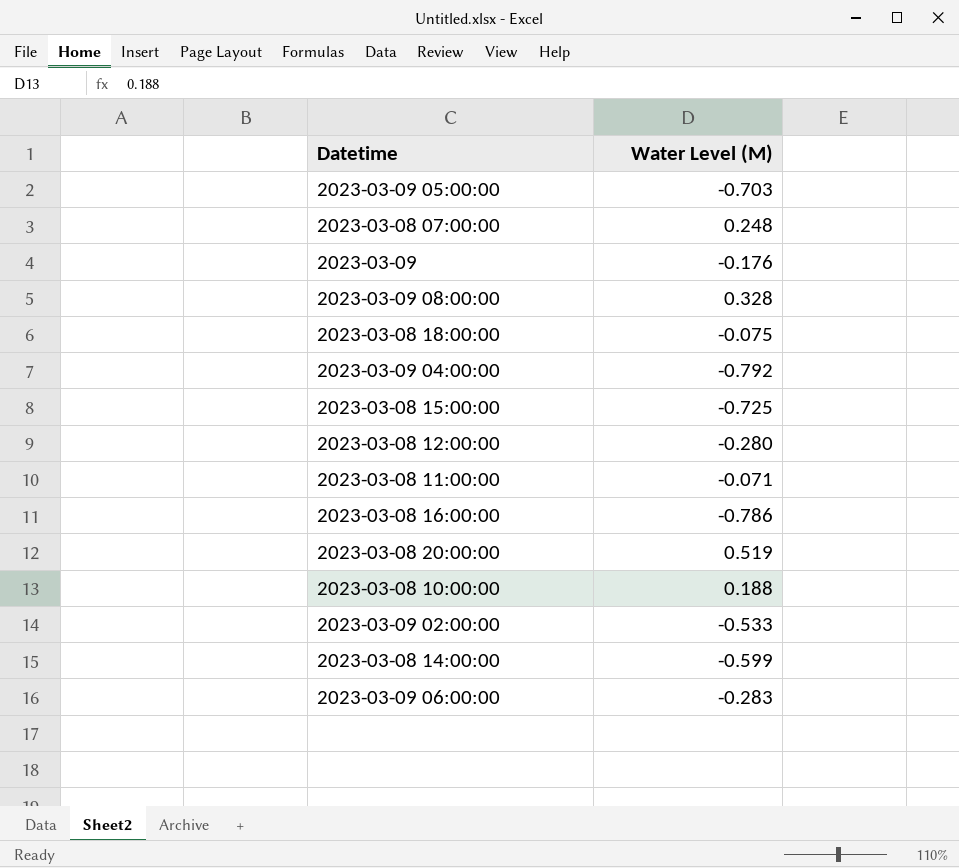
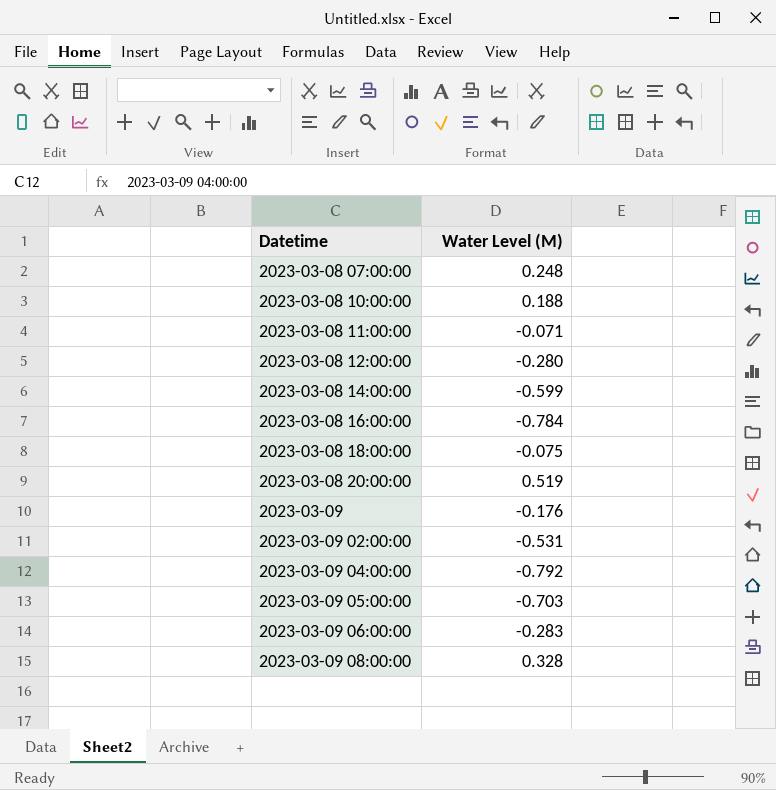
row order: none -> Datetime ascending
row 2023-03-08 15:00:00: -0.725 -> none
2023-03-08 16:00:00 | Water Level (M): -0.786 -> -0.784
2023-03-09 02:00:00 | Water Level (M): -0.533 -> -0.531

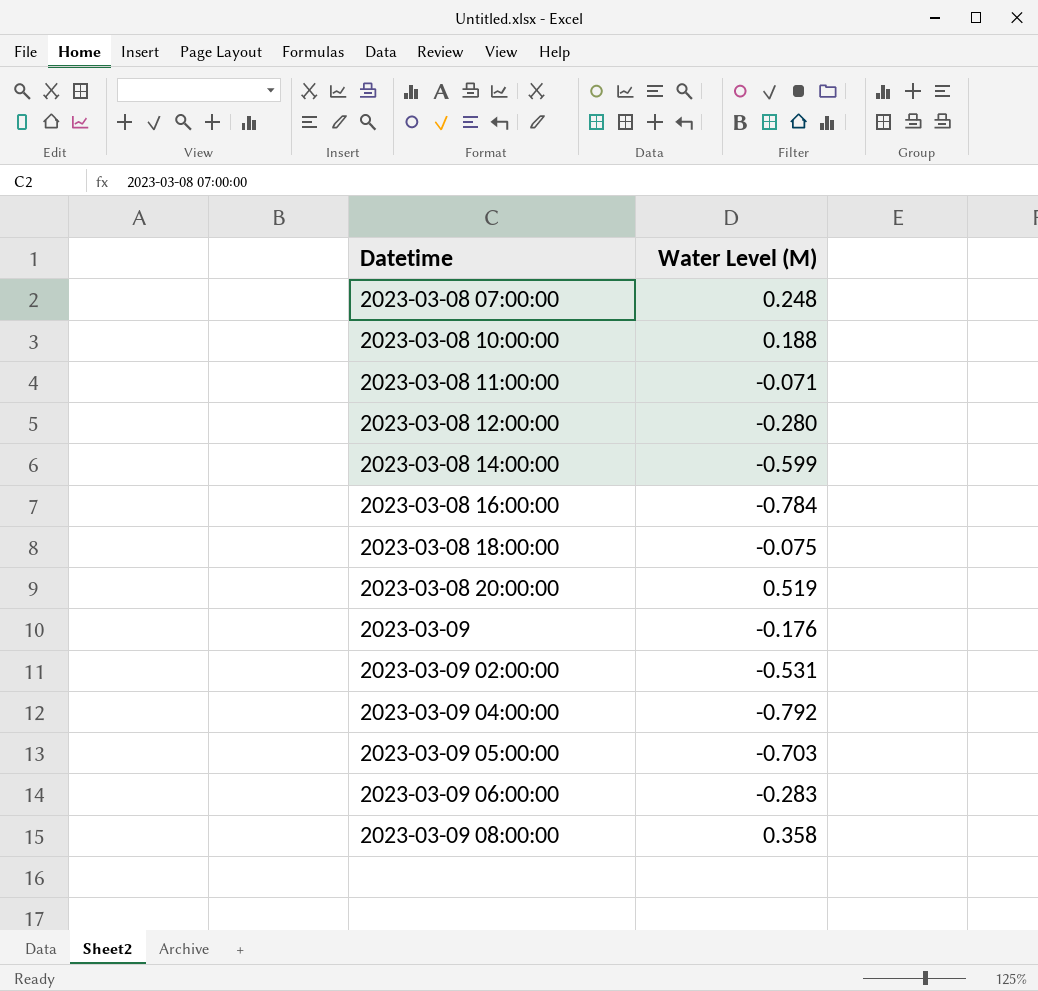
2023-03-09 08:00:00 | Water Level (M): 0.328 -> 0.358

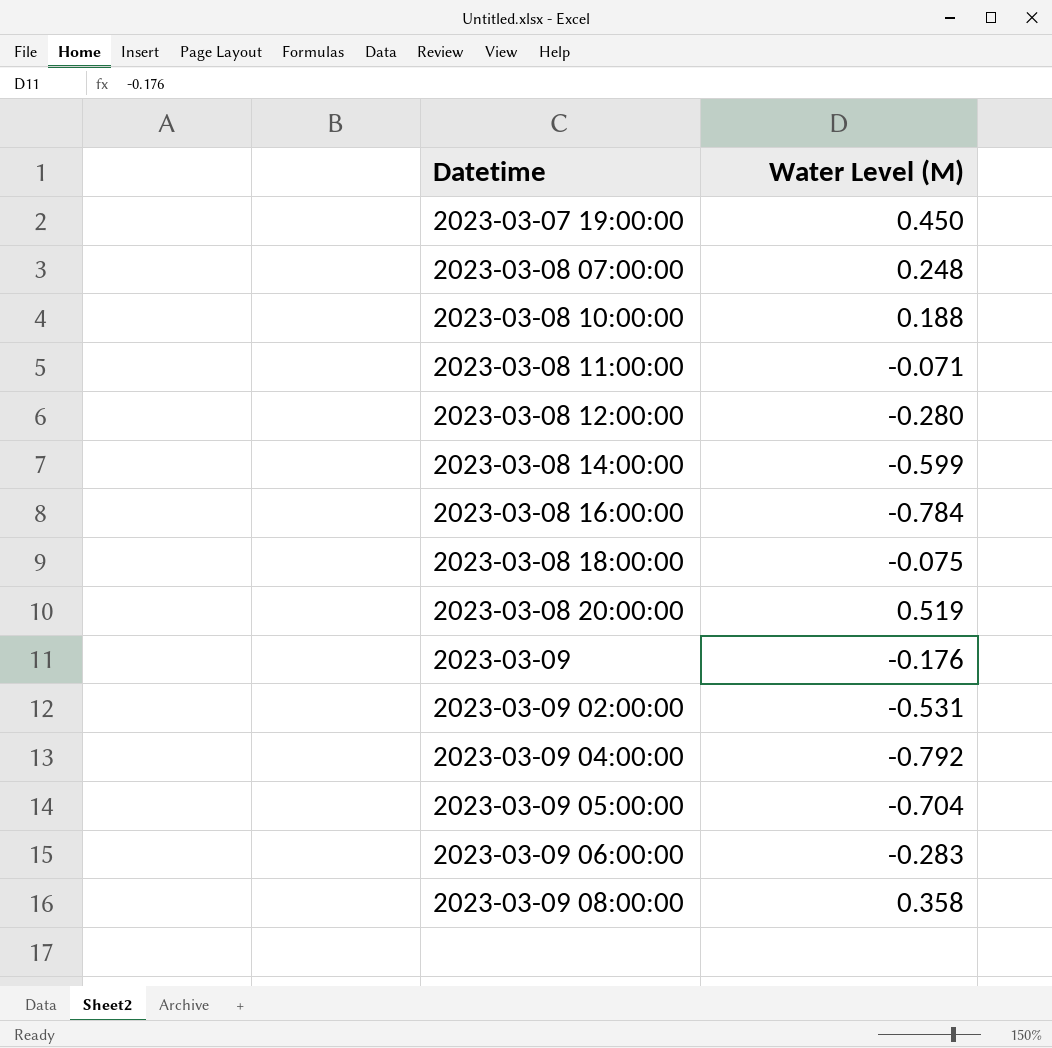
row 2023-03-07 19:00:00: none -> 0.450
2023-03-09 05:00:00 | Water Level (M): -0.703 -> -0.704

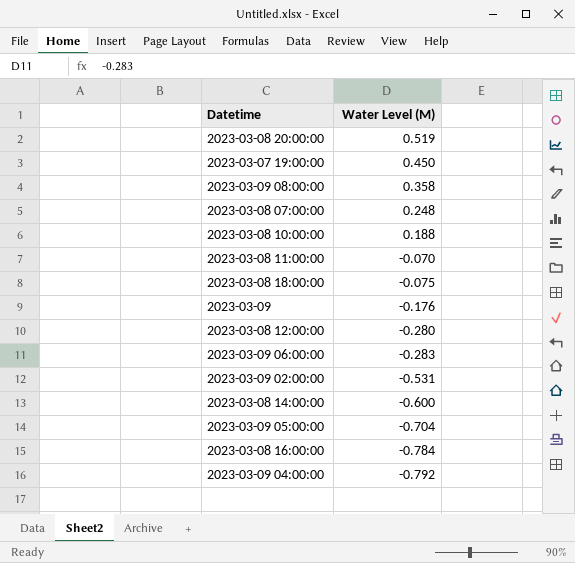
row order: Datetime ascending -> Water Level (M) descending
2023-03-08 11:00:00 | Water Level (M): -0.071 -> -0.070
2023-03-08 14:00:00 | Water Level (M): -0.599 -> -0.600

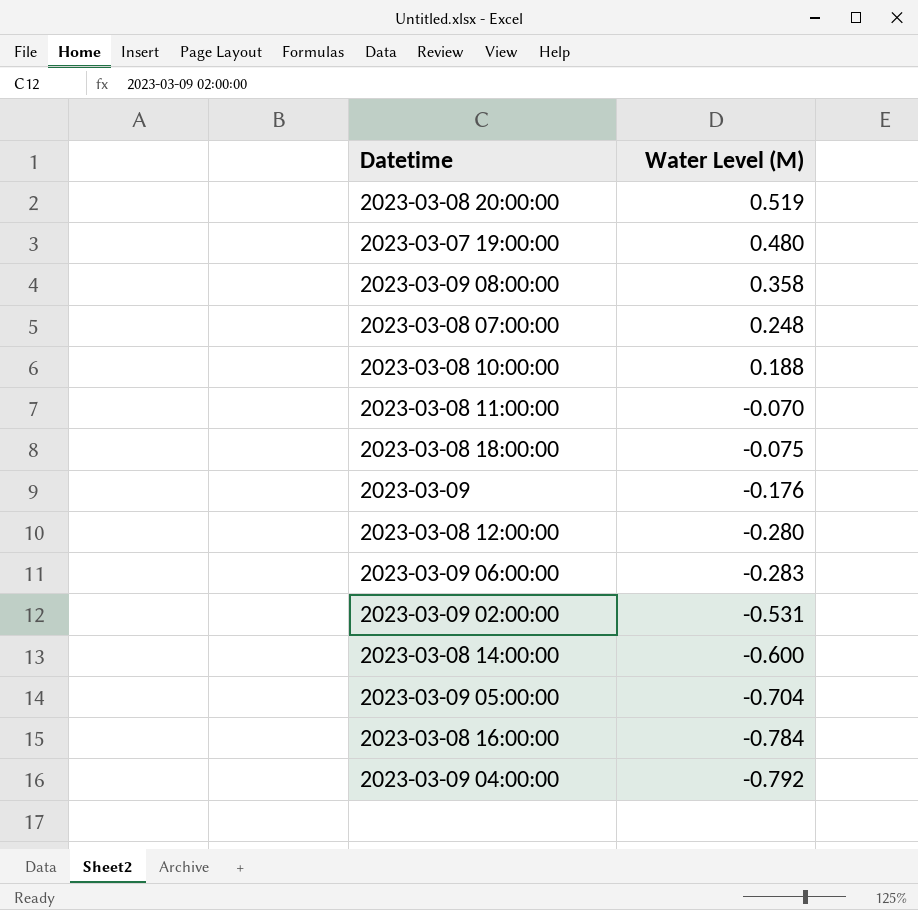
2023-03-07 19:00:00 | Water Level (M): 0.450 -> 0.480

